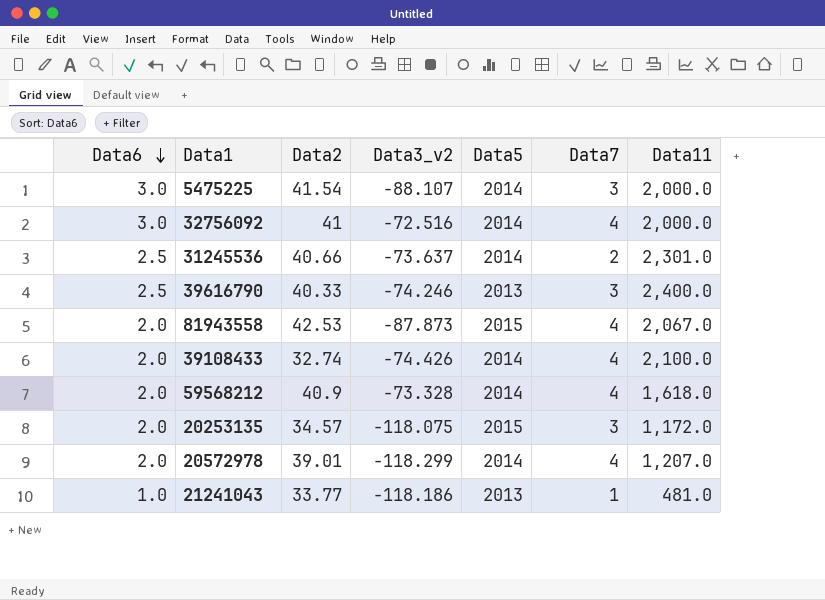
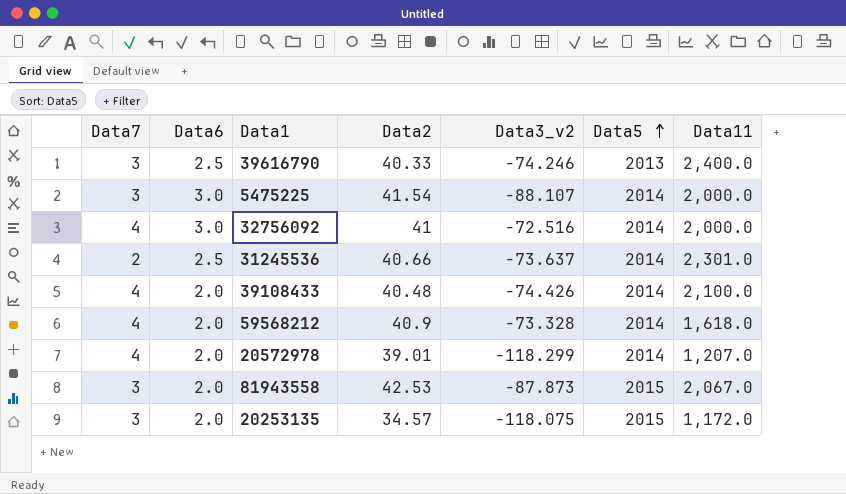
row order: Data6 descending -> Data5 ascending
column Data7 | position: 6 -> 1
row 21241043: 1.0 | 33.77 | -118.186 | 2013 | 1 | 481.0 -> none
39108433 | Data2: 32.74 -> 40.48
81943558 | Data7: 4 -> 3

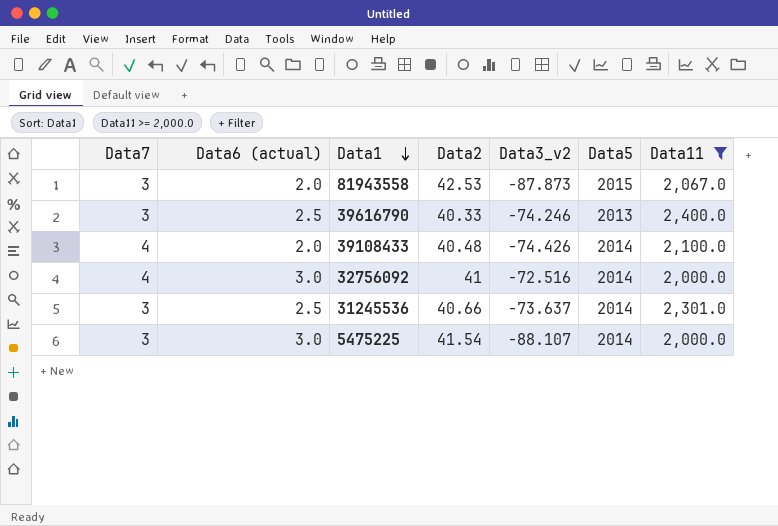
filter: none -> Data11 >= 2,000.0
row order: Data5 ascending -> Data1 descending
column name: Data6 -> Data6 (actual)
31245536 | Data7: 2 -> 3

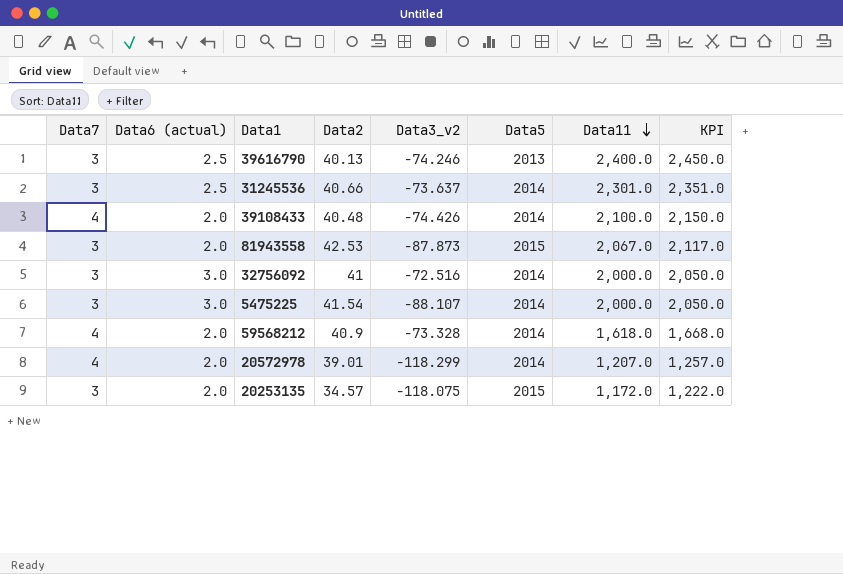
filter: Data11 >= 2,000.0 -> none
row order: Data1 descending -> Data11 descending
column KPI | formula: none -> [Data11] + 50
39616790 | Data2: 40.33 -> 40.13
32756092 | Data7: 4 -> 3

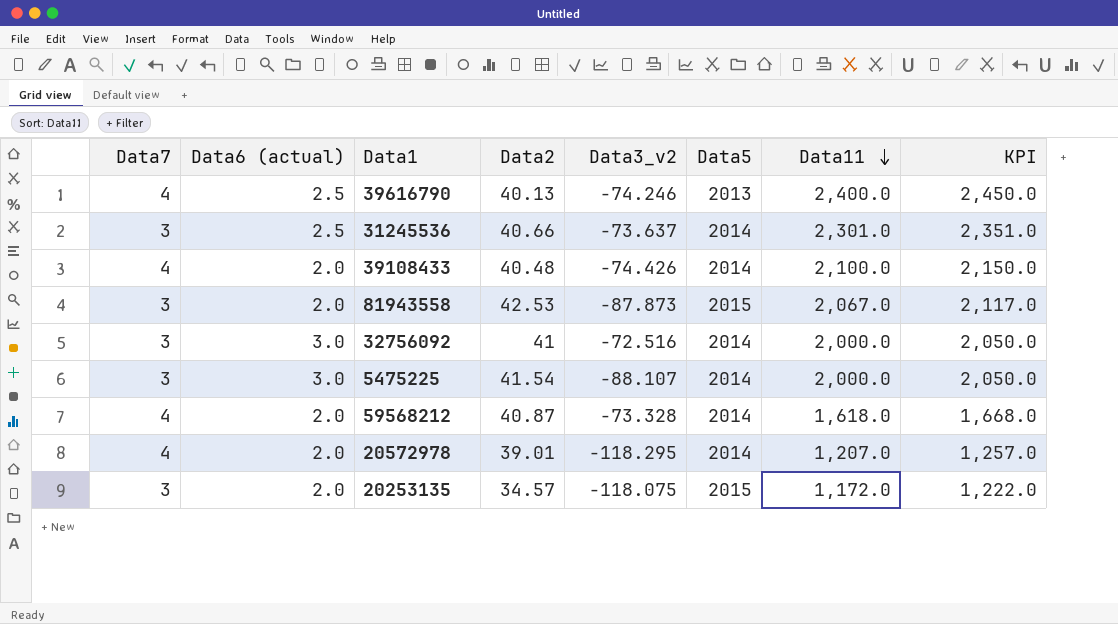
39616790 | Data7: 3 -> 4
59568212 | Data2: 40.9 -> 40.87
20572978 | Data3_v2: -118.299 -> -118.295

